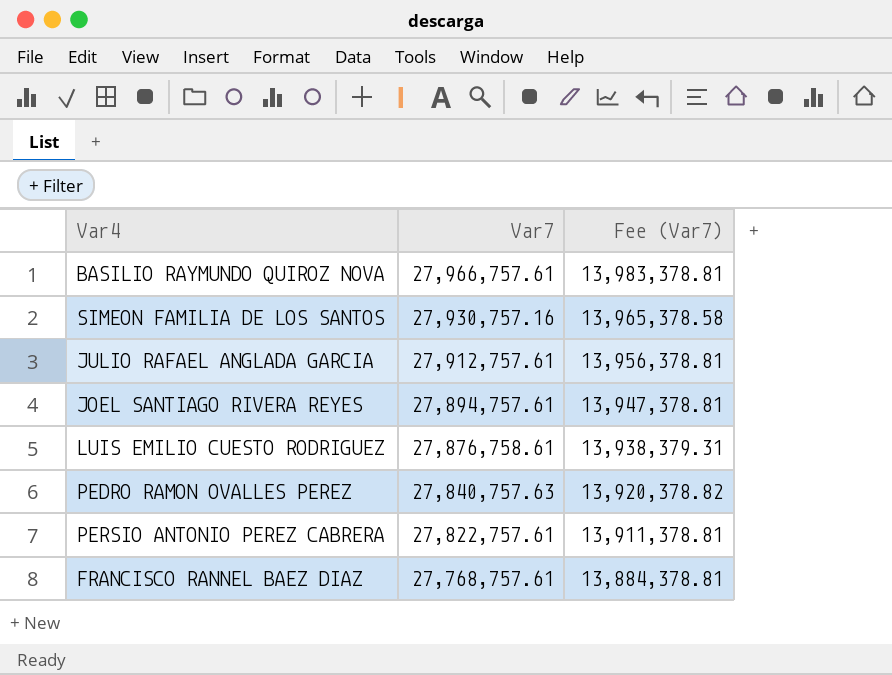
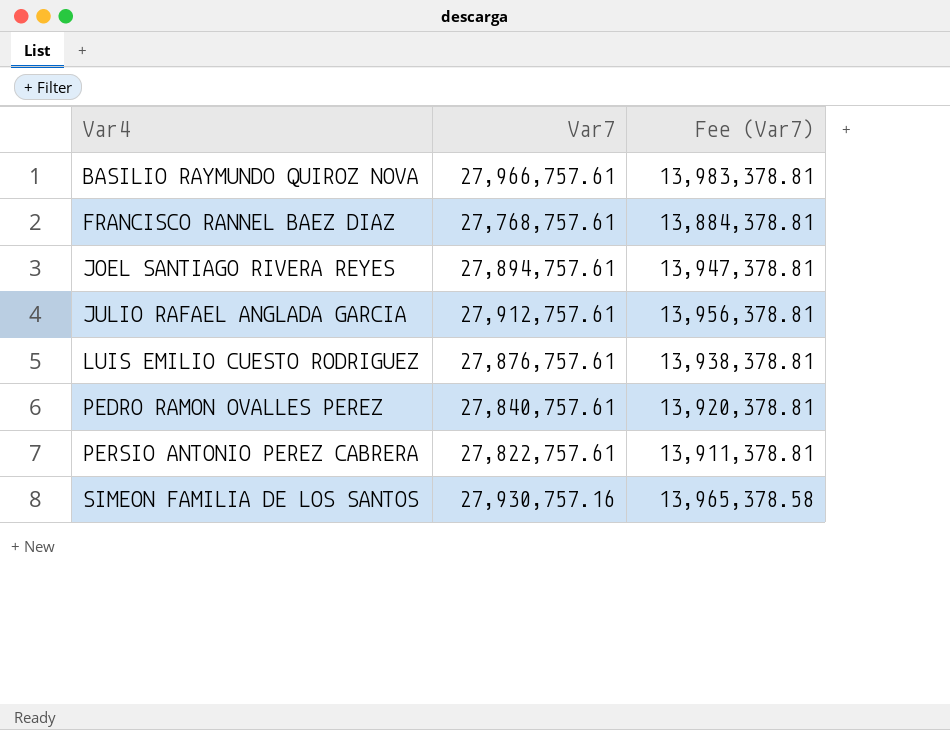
row order: Var7 descending -> Var4 ascending
LUIS EMILIO CUESTO RODRIGUEZ | Var7: 27,876,758.61 -> 27,876,757.61
LUIS EMILIO CUESTO RODRIGUEZ | Fee (Var7): 13,938,379.31 -> 13,938,378.81
PEDRO RAMON OVALLES PEREZ | Var7: 27,840,757.63 -> 27,840,757.61
PEDRO RAMON OVALLES PEREZ | Fee (Var7): 13,920,378.82 -> 13,920,378.81

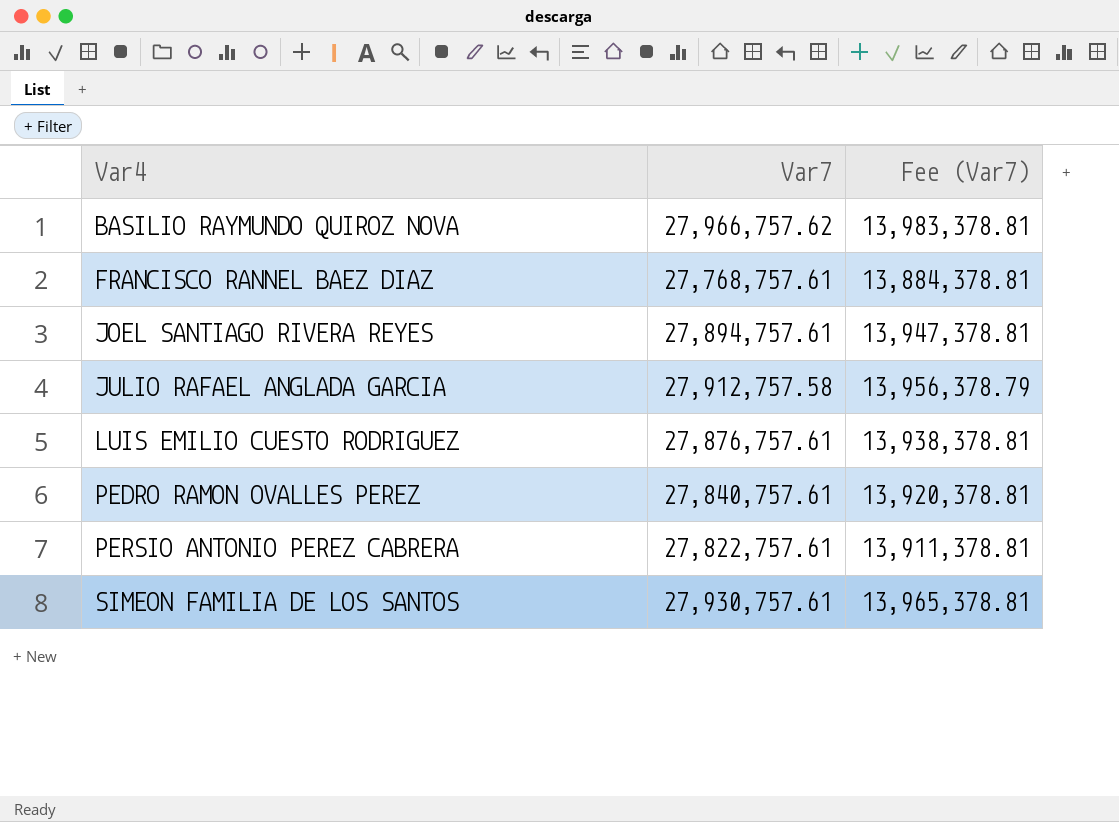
BASILIO RAYMUNDO QUIROZ NOVA | Var7: 27,966,757.61 -> 27,966,757.62
JULIO RAFAEL ANGLADA GARCIA | Var7: 27,912,757.61 -> 27,912,757.58
JULIO RAFAEL ANGLADA GARCIA | Fee (Var7): 13,956,378.81 -> 13,956,378.79
SIMEON FAMILIA DE LOS SANTOS | Var7: 27,930,757.16 -> 27,930,757.61
SIMEON FAMILIA DE LOS SANTOS | Fee (Var7): 13,965,378.58 -> 13,965,378.81

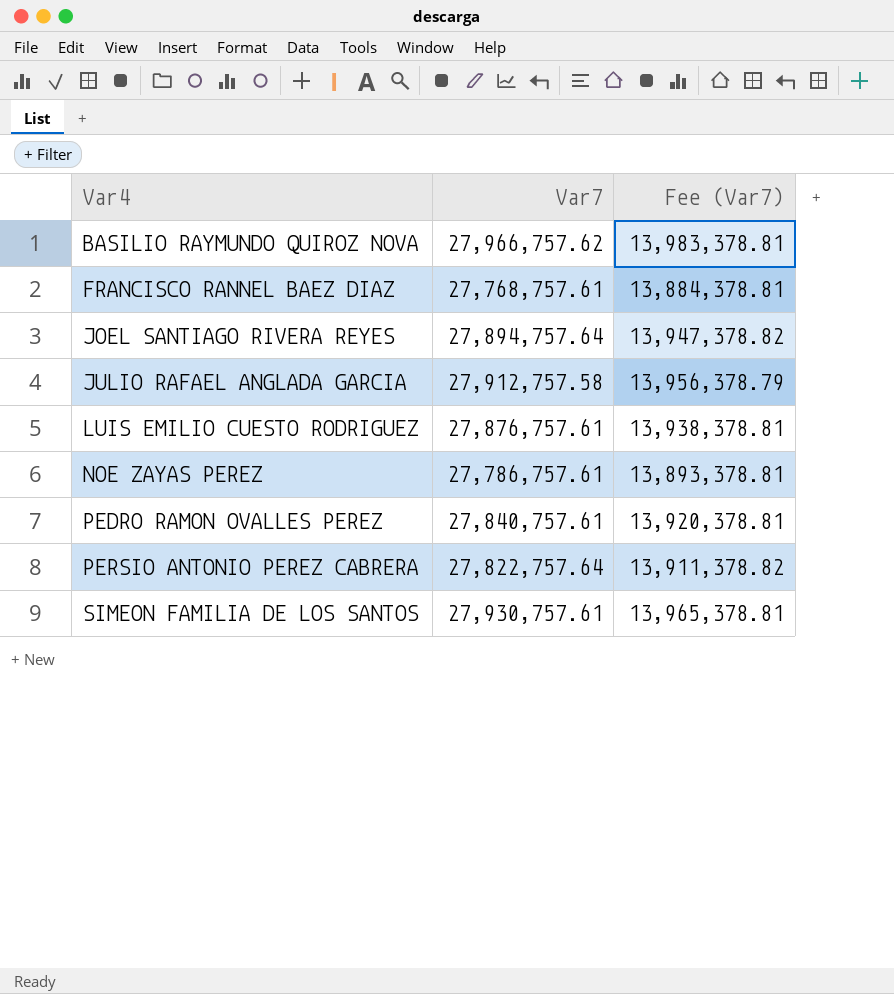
JOEL SANTIAGO RIVERA REYES | Var7: 27,894,757.61 -> 27,894,757.64
JOEL SANTIAGO RIVERA REYES | Fee (Var7): 13,947,378.81 -> 13,947,378.82
row NOE ZAYAS PEREZ: none -> 27,786,757.61 | 13,893,378.81
PERSIO ANTONIO PEREZ CABRERA | Var7: 27,822,757.61 -> 27,822,757.64
PERSIO ANTONIO PEREZ CABRERA | Fee (Var7): 13,911,378.81 -> 13,911,378.82

